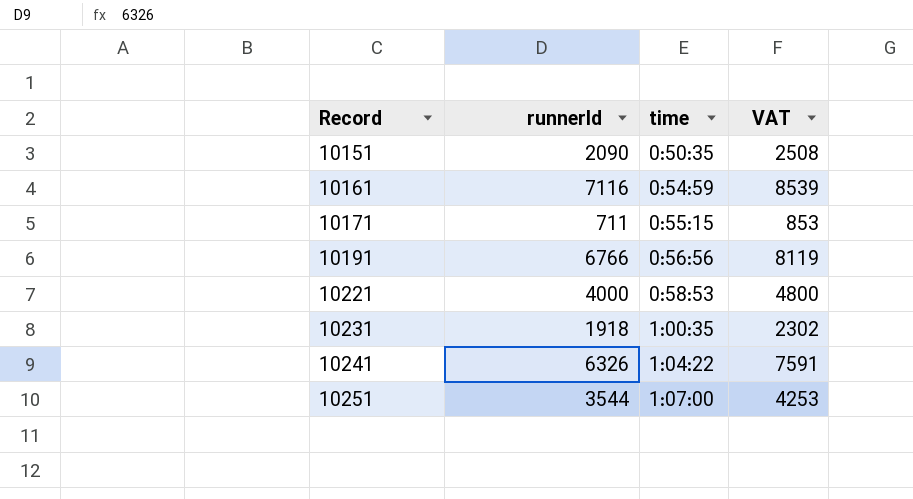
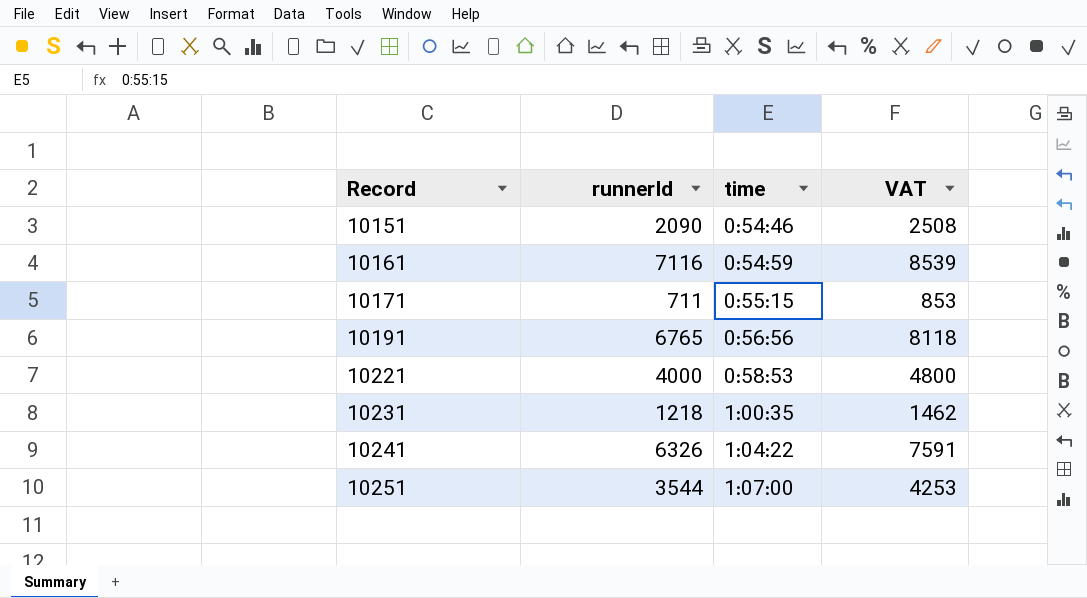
10151 | time: 0:50:35 -> 0:54:46
10191 | runnerId: 6766 -> 6765
10191 | VAT: 8119 -> 8118
10231 | runnerId: 1918 -> 1218
10231 | VAT: 2302 -> 1462

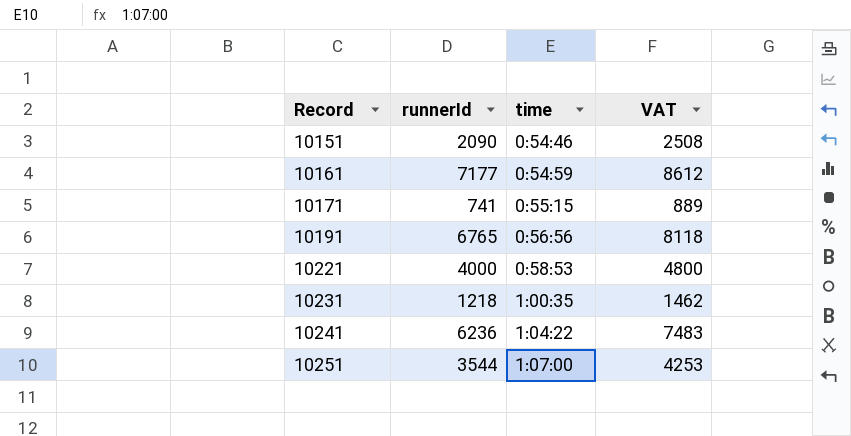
10161 | runnerId: 7116 -> 7177
10161 | VAT: 8539 -> 8612
10171 | runnerId: 711 -> 741
10171 | VAT: 853 -> 889
10241 | runnerId: 6326 -> 6236
10241 | VAT: 7591 -> 7483

